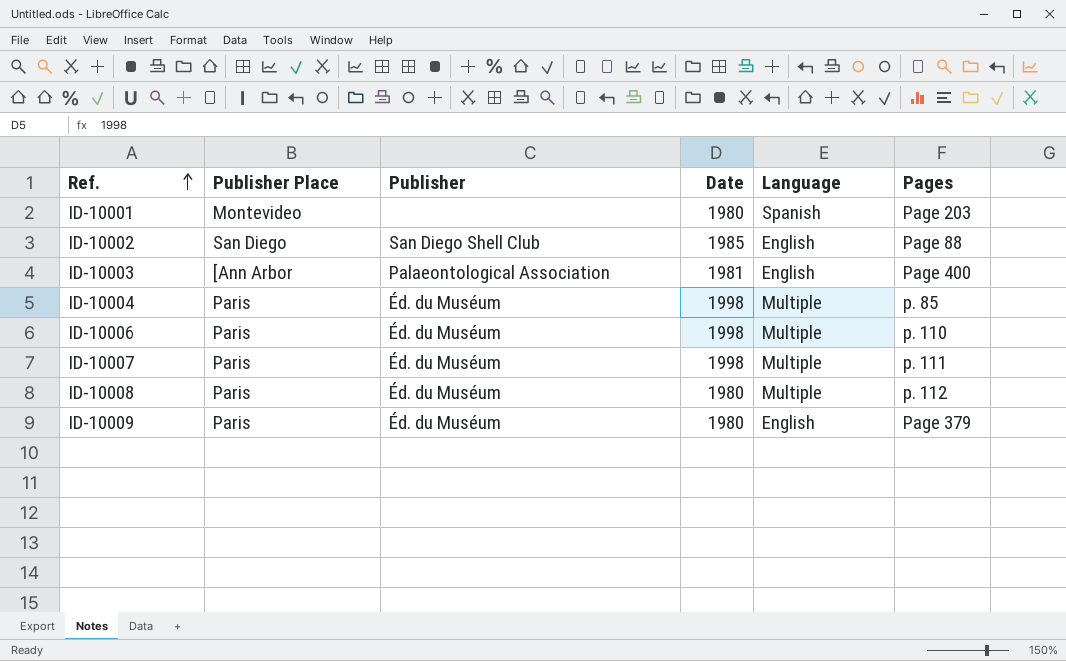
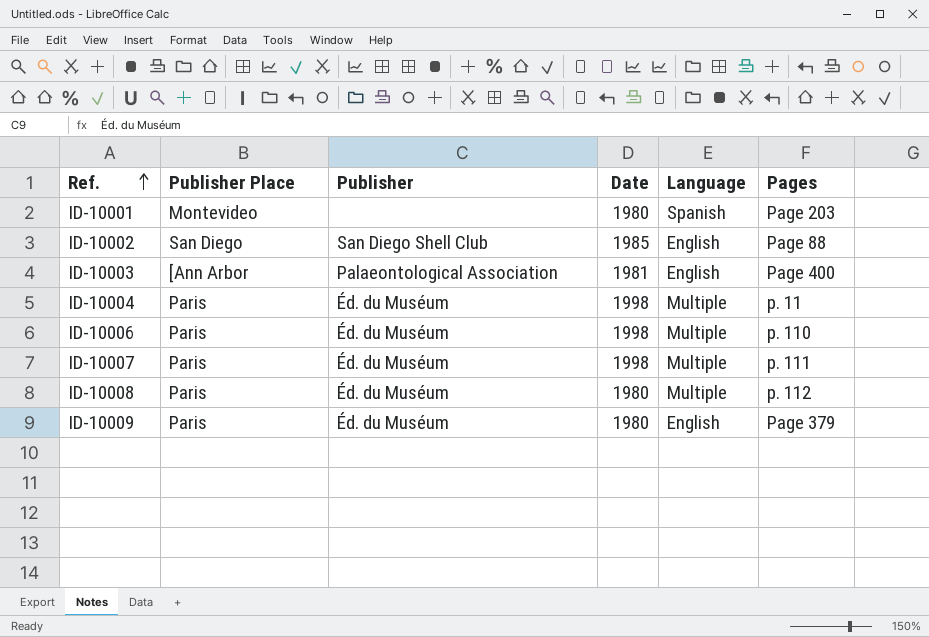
ID-10004 | Pages: p. 85 -> p. 11

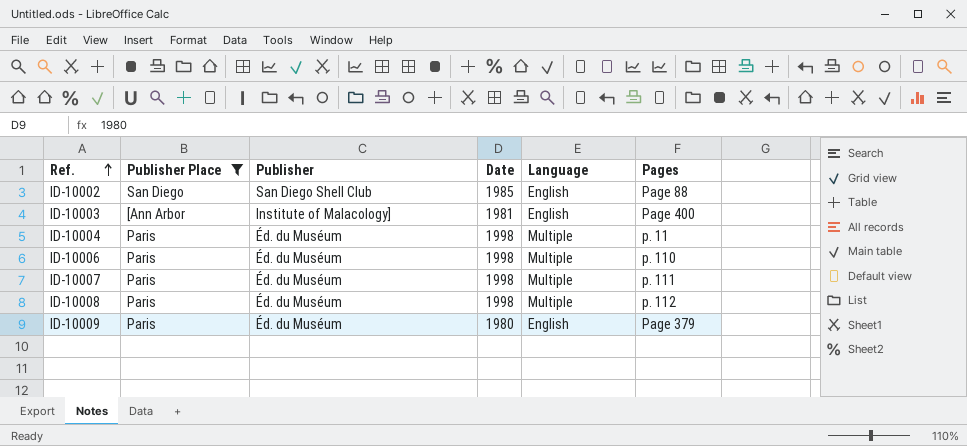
filter: none -> Publisher Place != Montevideo
ID-10003 | Publisher: Palaeontological Association -> Institute of Malacology]
ID-10008 | Date: 1980 -> 1998

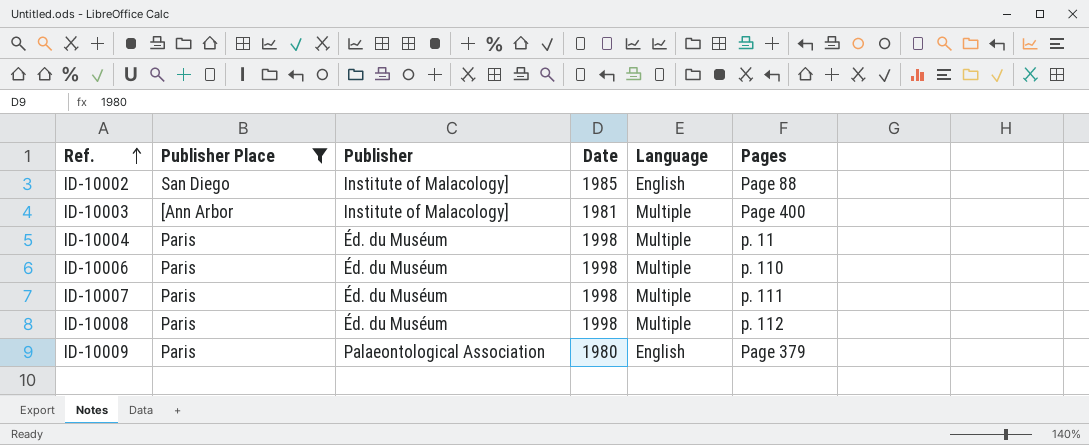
ID-10002 | Publisher: San Diego Shell Club -> Institute of Malacology]
ID-10003 | Language: English -> Multiple
ID-10009 | Publisher: Éd. du Muséum -> Palaeontological Association

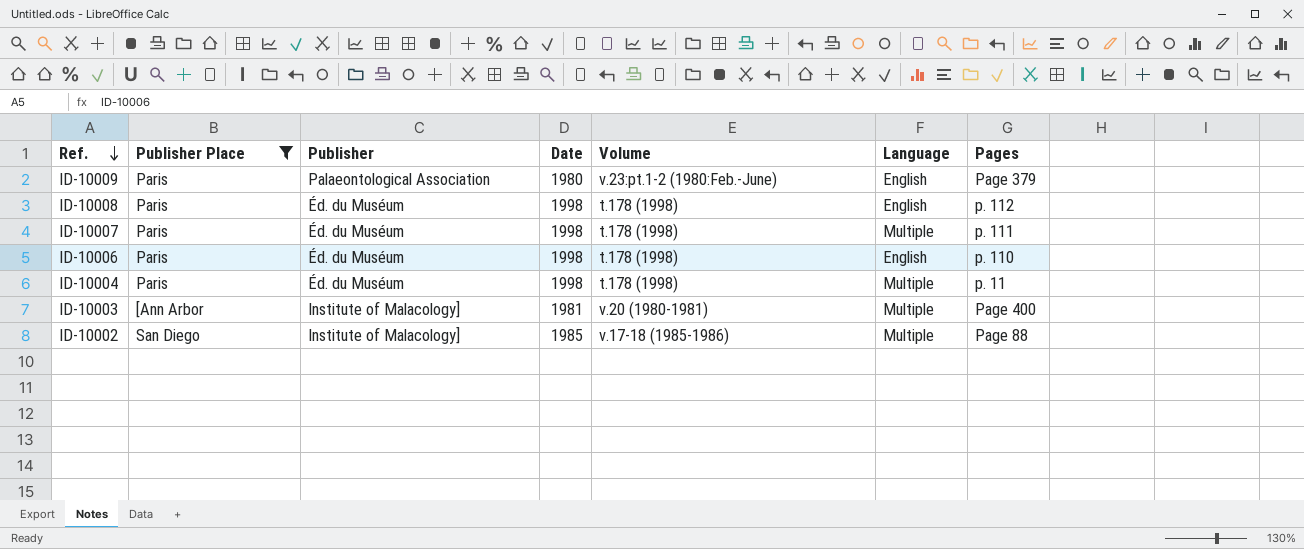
row order: Ref. ascending -> Ref. descending
column Volume | position: none -> 5
ID-10008 | Language: Multiple -> English
ID-10006 | Language: Multiple -> English
ID-10002 | Language: English -> Multiple

